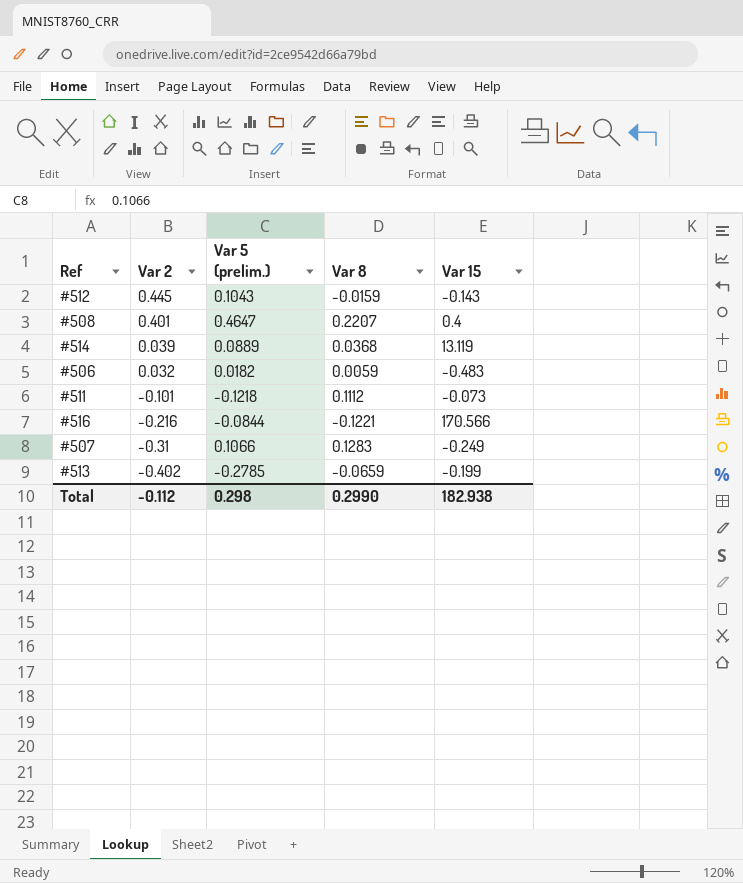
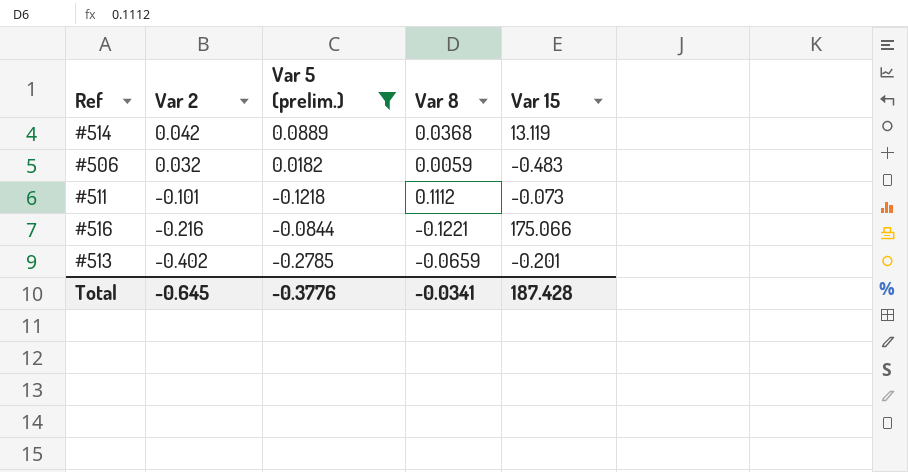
filter: none -> Var 5 (prelim.) <= 0.0889
#514 | Var 2: 0.039 -> 0.042
#516 | Var 15: 170.566 -> 175.066
#513 | Var 15: -0.199 -> -0.201
Total | Var 2: -0.112 -> -0.645
Total | Var 5 (prelim.): 0.298 -> -0.3776
Total | Var 8: 0.2990 -> -0.0341
Total | Var 15: 182.938 -> 187.428

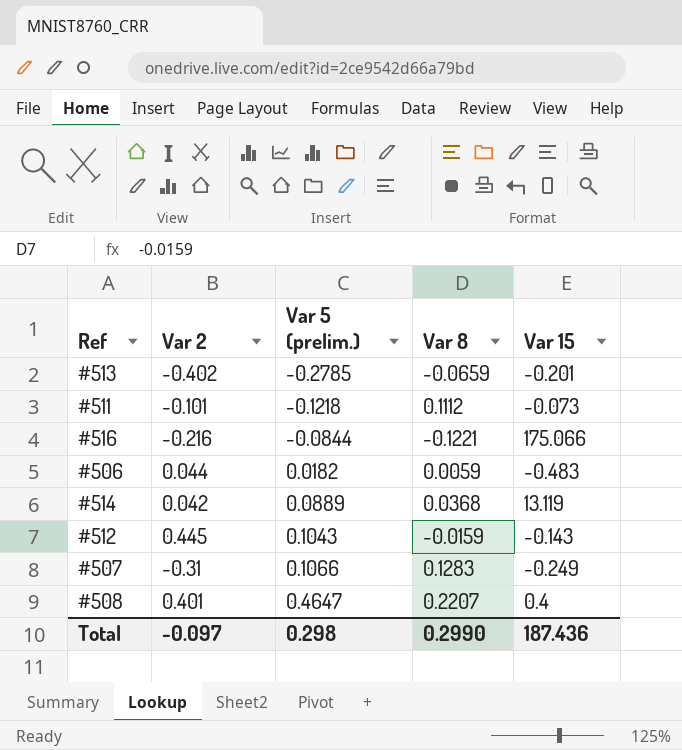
filter: Var 5 (prelim.) <= 0.0889 -> none
row order: Var 2 descending -> Var 5 (prelim.) ascending
#506 | Var 2: 0.032 -> 0.044
Total | Var 2: -0.645 -> -0.097
Total | Var 5 (prelim.): -0.3776 -> 0.298
Total | Var 8: -0.0341 -> 0.2990
Total | Var 15: 187.428 -> 187.436

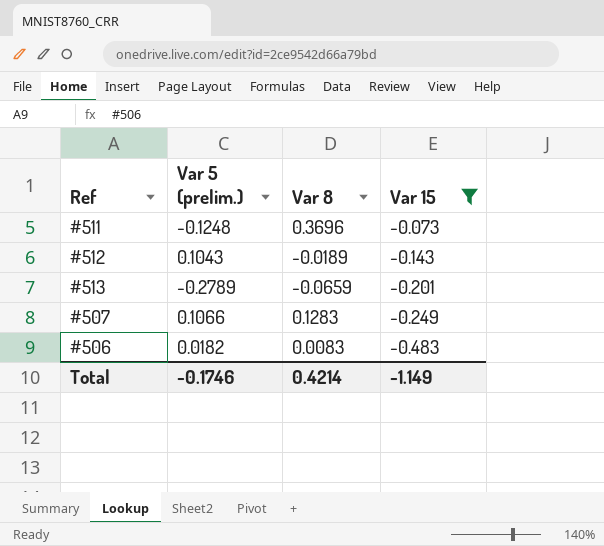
filter: none -> Var 15 <= -0.073
row order: Var 5 (prelim.) ascending -> Var 15 descending
column Var 2 | position: 2 -> none
#511 | Var 5 (prelim.): -0.1218 -> -0.1248
#511 | Var 8: 0.1112 -> 0.3696
#512 | Var 8: -0.0159 -> -0.0189
#513 | Var 5 (prelim.): -0.2785 -> -0.2789
#506 | Var 8: 0.0059 -> 0.0083
Total | Var 5 (prelim.): 0.298 -> -0.1746
Total | Var 8: 0.2990 -> 0.4214
Total | Var 15: 187.436 -> -1.149

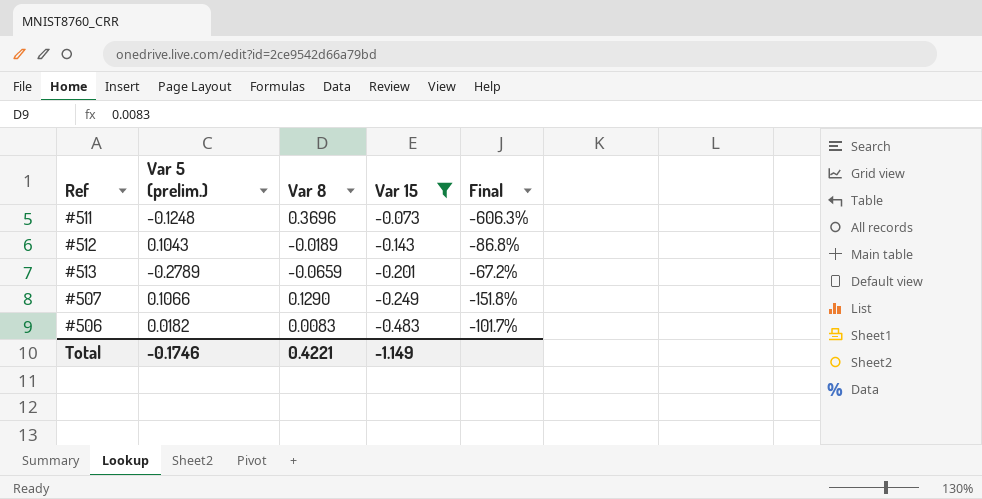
column Final | formula: none -> ([Var 8] - [Var 15]) / [Var 15]
#507 | Var 8: 0.1283 -> 0.1290
Total | Var 8: 0.4214 -> 0.4221

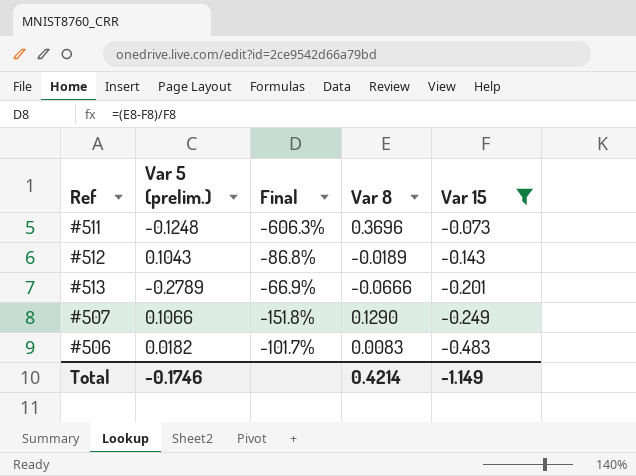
column Final | position: 5 -> 3
#513 | Final: -67.2% -> -66.9%
#513 | Var 8: -0.0659 -> -0.0666
Total | Var 8: 0.4221 -> 0.4214

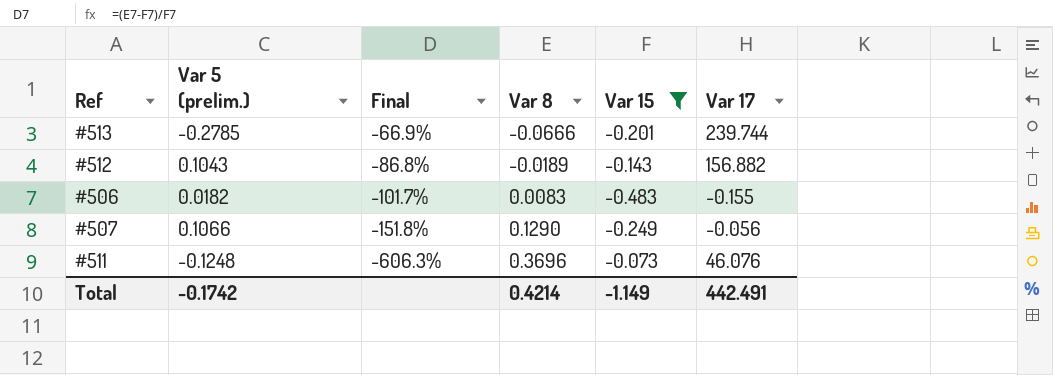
row order: Var 15 descending -> Final descending
column Var 17 | position: none -> 6
#513 | Var 5 (prelim.): -0.2789 -> -0.2785
Total | Var 5 (prelim.): -0.1746 -> -0.1742

